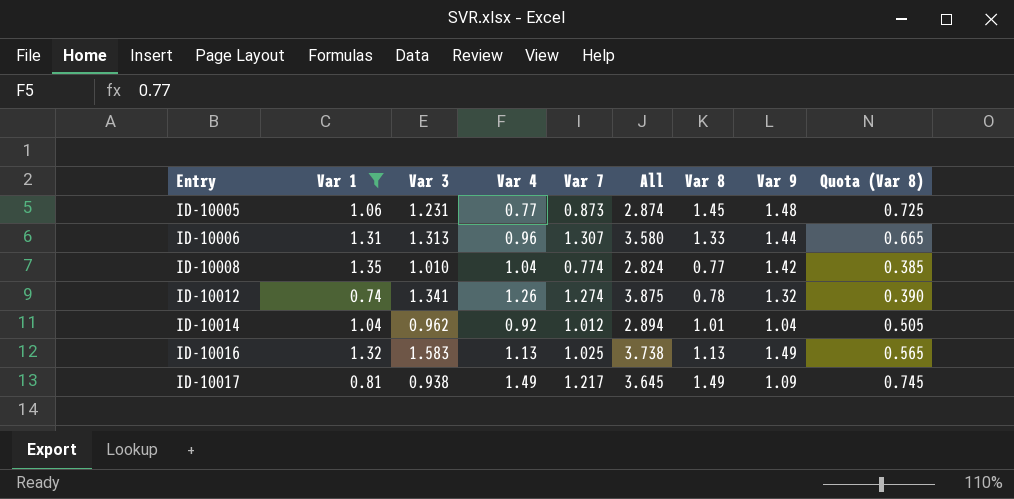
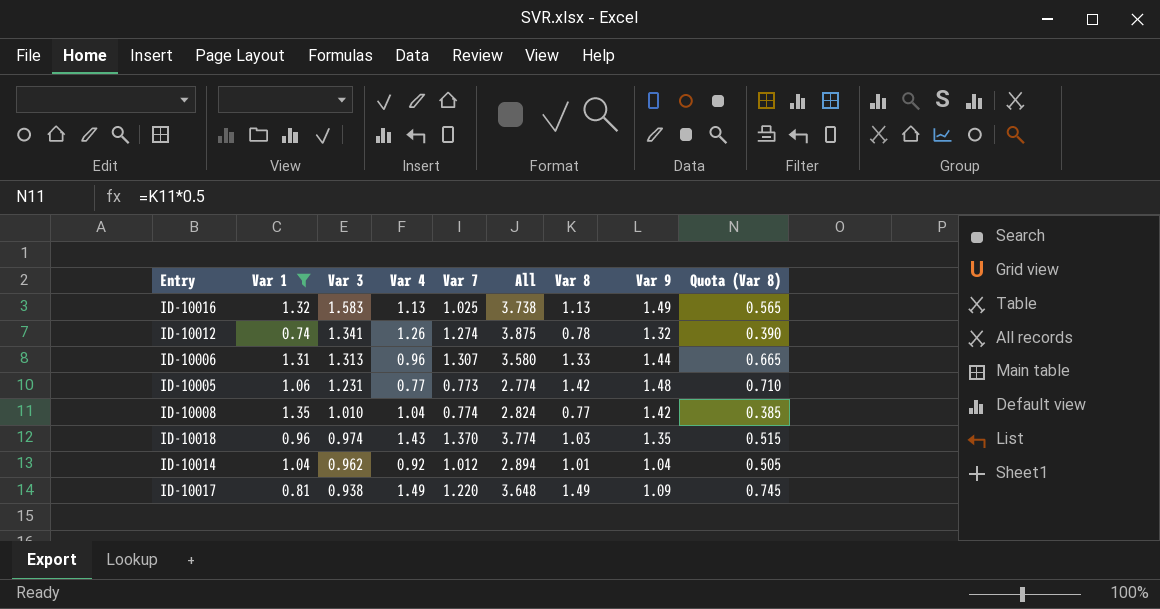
row order: Entry ascending -> Var 3 descending
ID-10005 | Var 7: 0.873 -> 0.773
ID-10005 | All: 2.874 -> 2.774
ID-10005 | Var 8: 1.45 -> 1.42
ID-10005 | Quota (Var 8): 0.725 -> 0.710
row ID-10018: none -> 0.96 | 0.974 | 1.43 | 1.370 | 3.774 | 1.03 | 1.35 | 0.515
ID-10017 | Var 7: 1.217 -> 1.220
ID-10017 | All: 3.645 -> 3.648

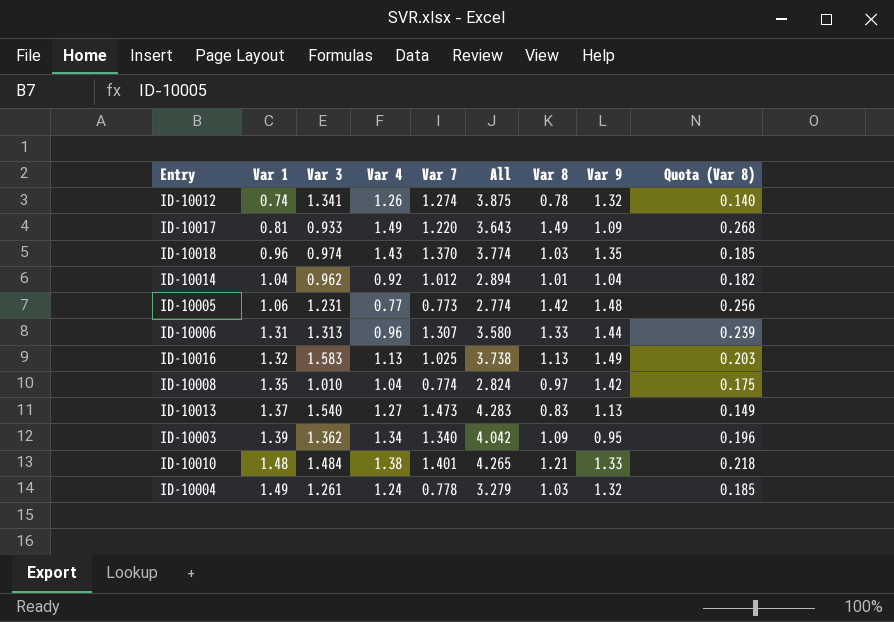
filter: Var 1 <= 1.35 -> none
row order: Var 3 descending -> Var 1 ascending
column Quota (Var 8) | formula: [Var 8] * 0.5 -> [Var 8] * 0.18
ID-10017 | Var 3: 0.938 -> 0.933
ID-10017 | All: 3.648 -> 3.643
ID-10008 | Var 8: 0.77 -> 0.97

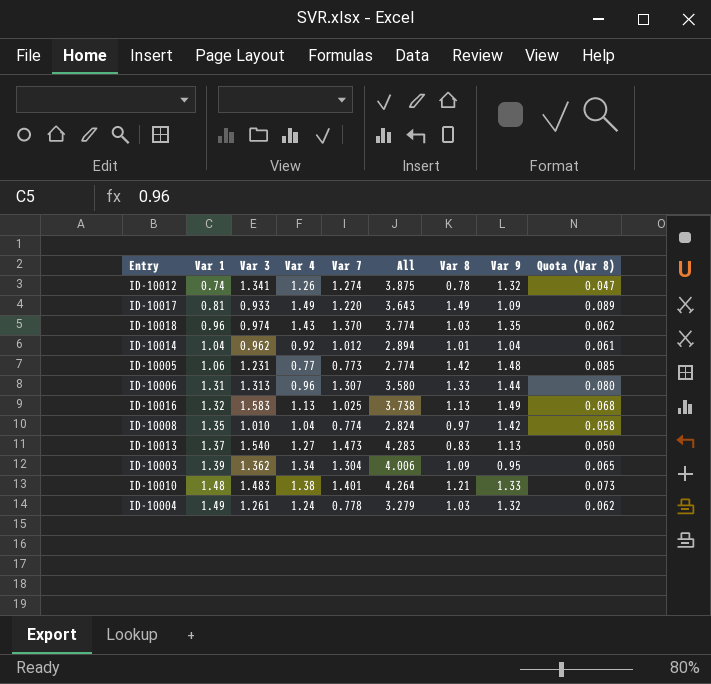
column Quota (Var 8) | formula: [Var 8] * 0.18 -> [Var 8] * 0.06
ID-10003 | Var 7: 1.340 -> 1.304
ID-10003 | All: 4.042 -> 4.006
ID-10010 | Var 3: 1.484 -> 1.483
ID-10010 | All: 4.265 -> 4.264

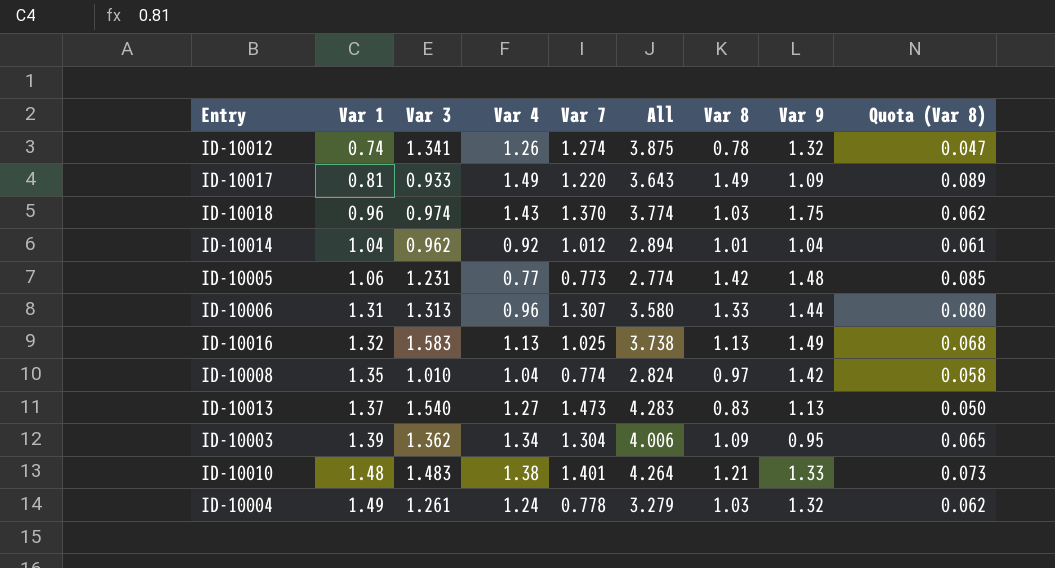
ID-10018 | Var 9: 1.35 -> 1.75

